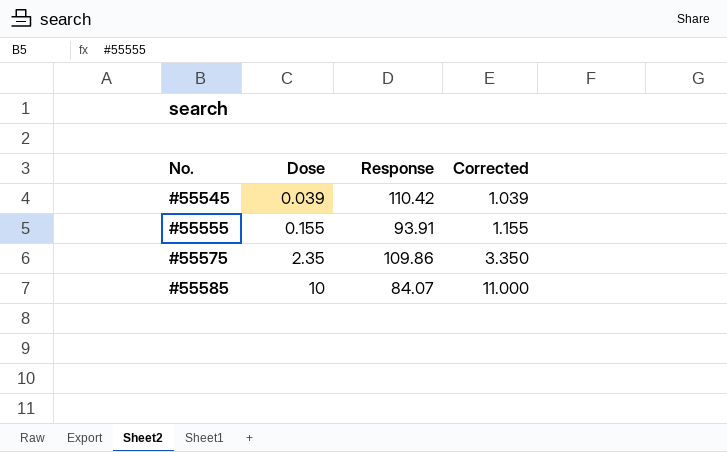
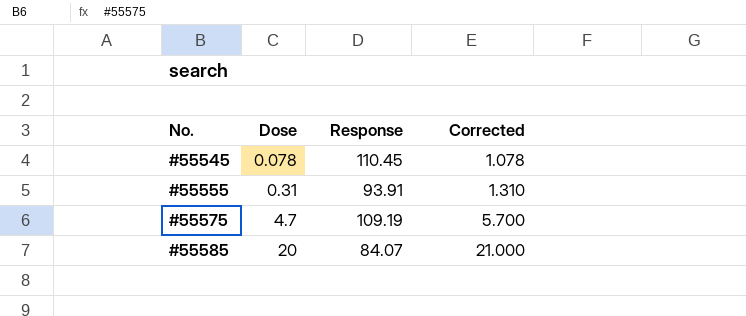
#55545 | Dose: 0.039 -> 0.078
#55545 | Response: 110.42 -> 110.45
#55545 | Corrected: 1.039 -> 1.078
#55555 | Dose: 0.155 -> 0.31
#55555 | Corrected: 1.155 -> 1.310
#55575 | Dose: 2.35 -> 4.7
#55575 | Response: 109.86 -> 109.19
#55575 | Corrected: 3.350 -> 5.700
#55585 | Dose: 10 -> 20
#55585 | Corrected: 11.000 -> 21.000

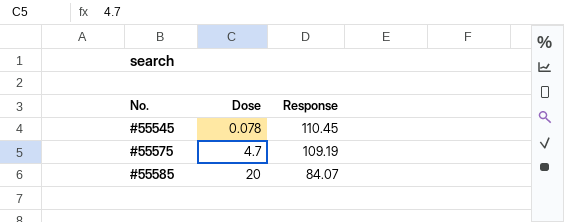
column Corrected | formula: [Dose] + 1 -> none
row #55555: 0.31 | 93.91 | 1.310 -> none

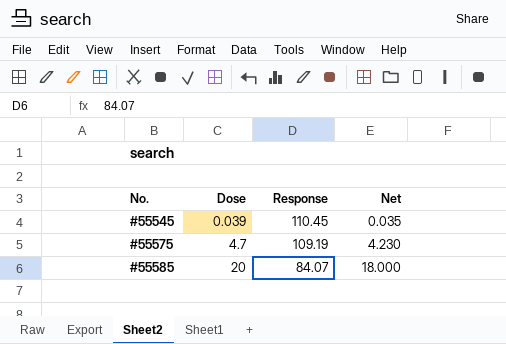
column Net | formula: none -> [Dose] * 0.9
#55545 | Dose: 0.078 -> 0.039

